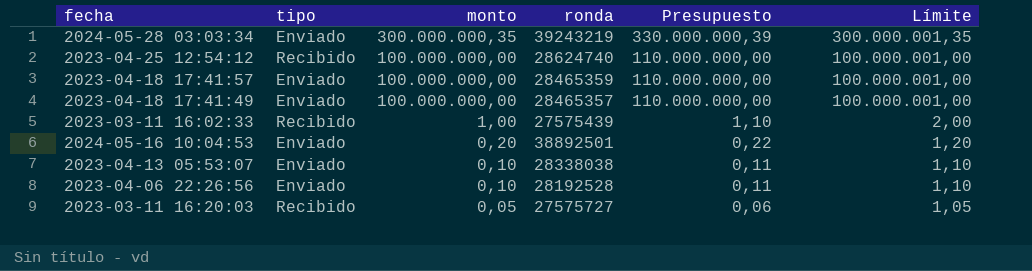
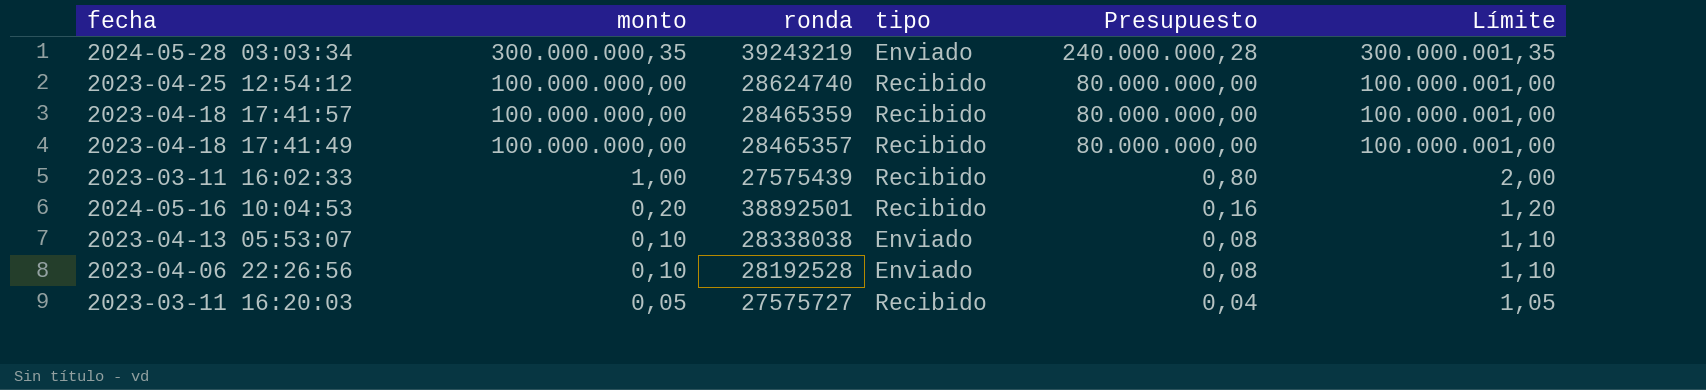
column tipo | position: 2 -> 4
column Presupuesto | formula: [monto] * 1,1 -> [monto] * 0,8
2023-04-18 17:41:57 | tipo: Enviado -> Recibido
2023-04-18 17:41:49 | tipo: Enviado -> Recibido
2024-05-16 10:04:53 | tipo: Enviado -> Recibido

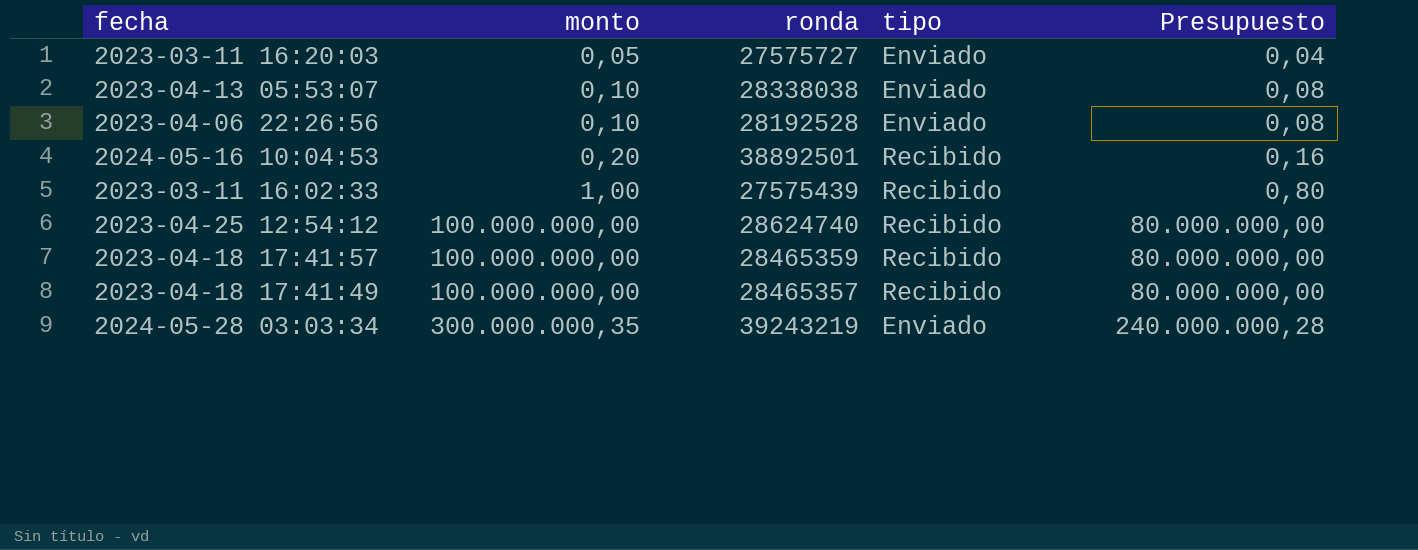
row order: monto descending -> monto ascending
column Límite | formula: [monto] + 1 -> none
2023-03-11 16:20:03 | tipo: Recibido -> Enviado

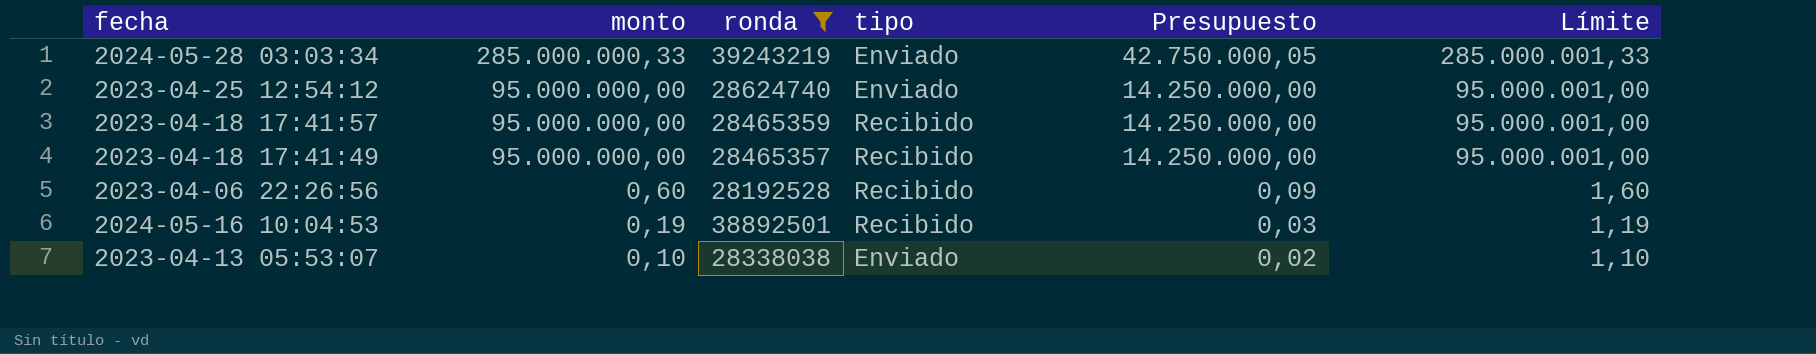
filter: none -> ronda >= 28192528
row order: monto ascending -> monto descending
column Presupuesto | formula: [monto] * 0,8 -> [monto] * 0,15
column Límite | formula: none -> [monto] + 1
2024-05-28 03:03:34 | monto: 300.000.000,35 -> 285.000.000,33
2023-04-25 12:54:12 | monto: 100.000.000,00 -> 95.000.000,00
2023-04-25 12:54:12 | tipo: Recibido -> Enviado
2023-04-18 17:41:57 | monto: 100.000.000,00 -> 95.000.000,00
2023-04-18 17:41:49 | monto: 100.000.000,00 -> 95.000.000,00
2023-04-06 22:26:56 | monto: 0,10 -> 0,60
2023-04-06 22:26:56 | tipo: Enviado -> Recibido
2024-05-16 10:04:53 | monto: 0,20 -> 0,19

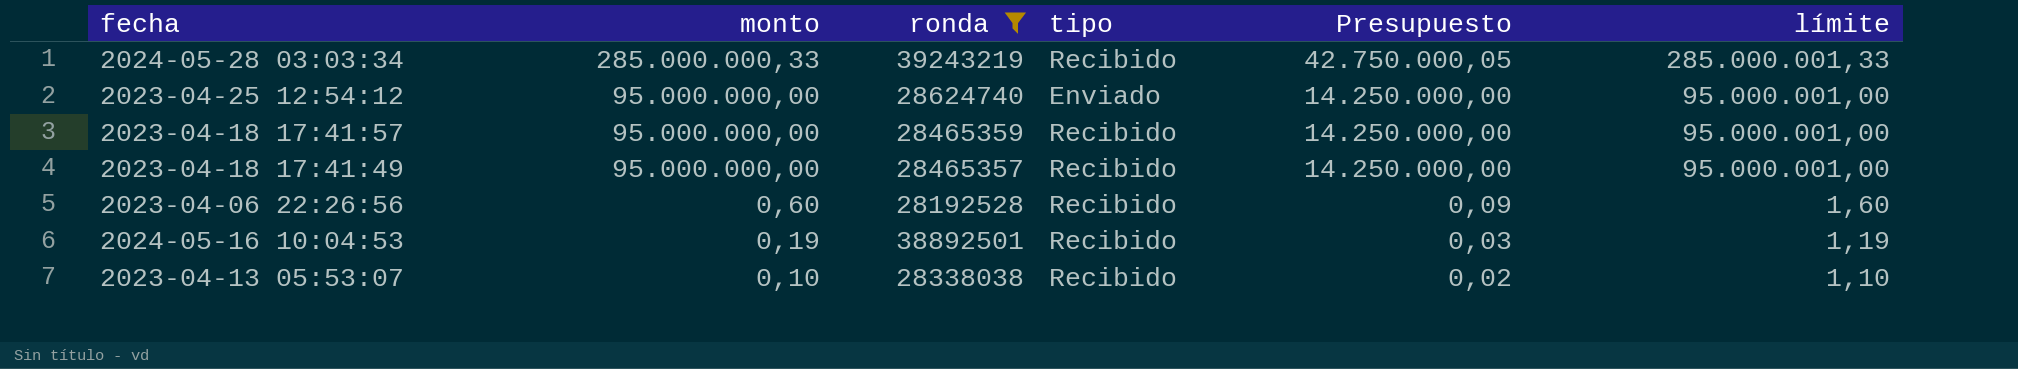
column name: Límite -> límite
2024-05-28 03:03:34 | tipo: Enviado -> Recibido
2023-04-13 05:53:07 | tipo: Enviado -> Recibido

